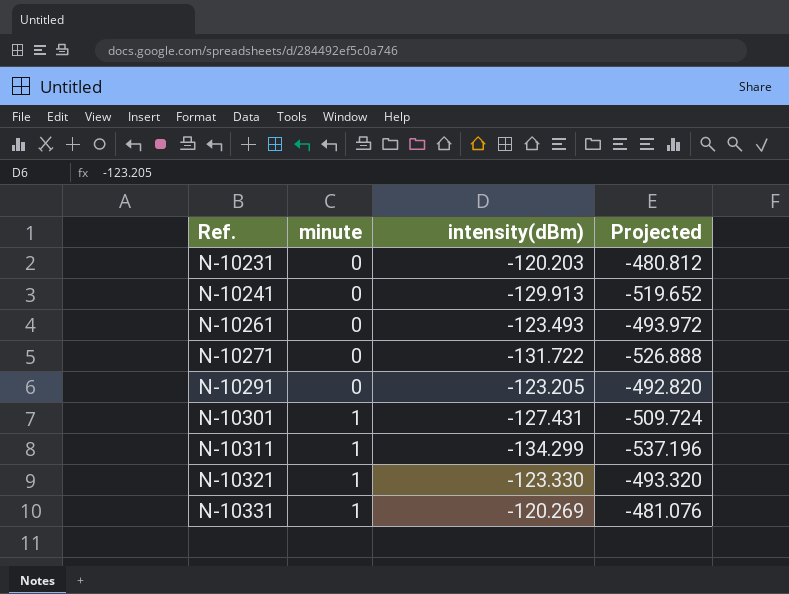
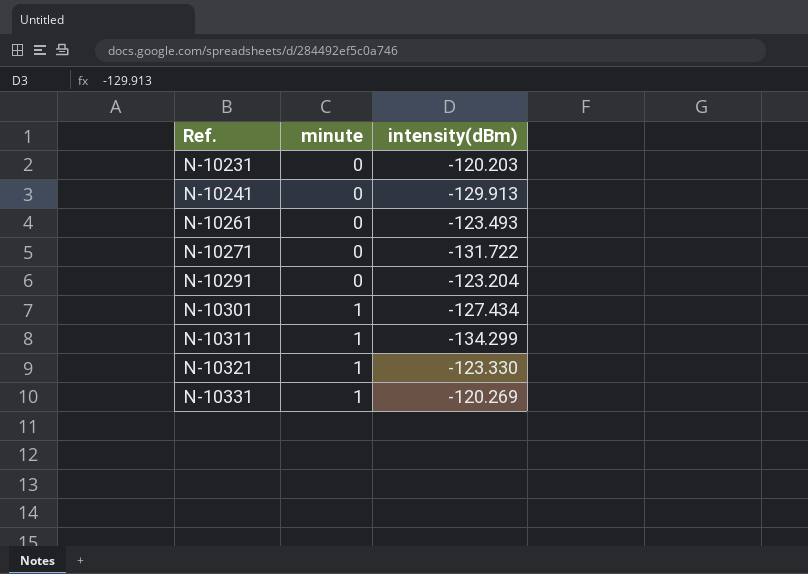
column Projected | formula: [intensity(dBm)] * 4 -> none
N-10291 | intensity(dBm): -123.205 -> -123.204
N-10301 | intensity(dBm): -127.431 -> -127.434

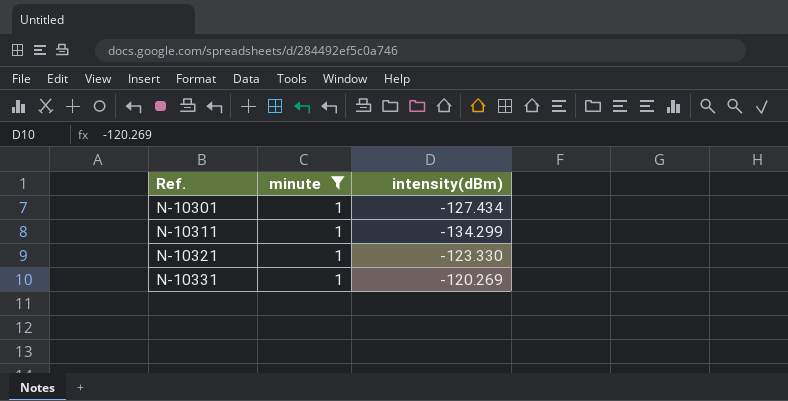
filter: none -> minute = 1

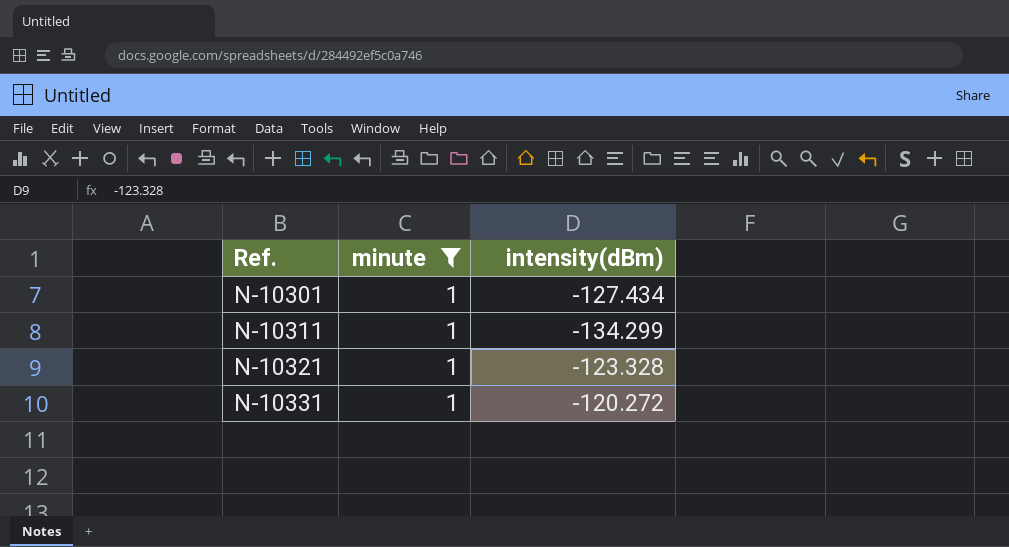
N-10321 | intensity(dBm): -123.330 -> -123.328
N-10331 | intensity(dBm): -120.269 -> -120.272

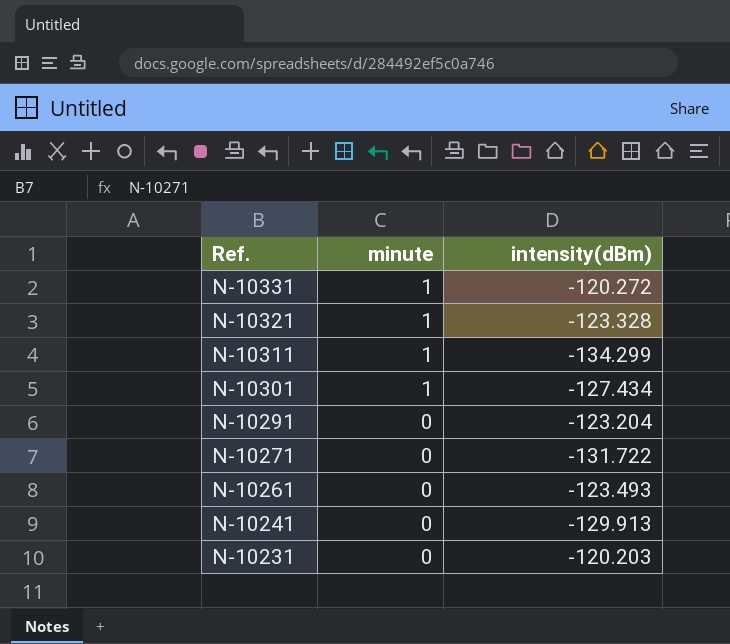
filter: minute = 1 -> none
row order: Ref. ascending -> Ref. descending

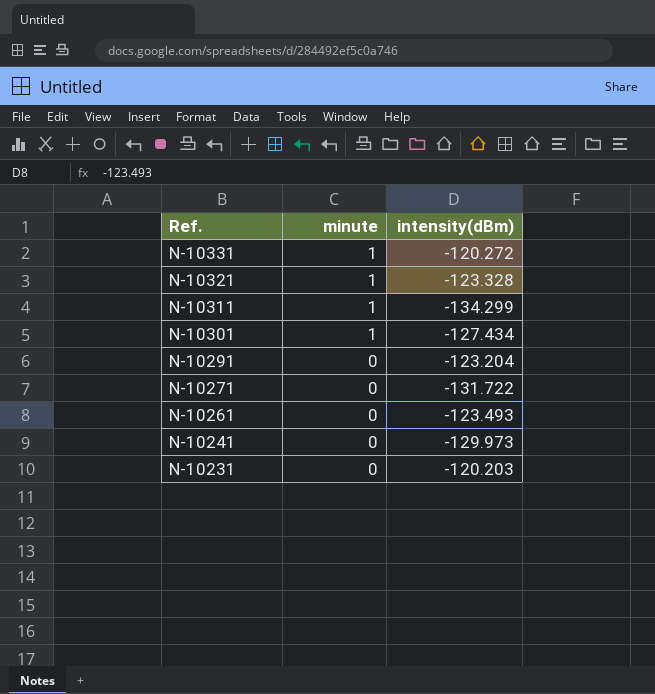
N-10241 | intensity(dBm): -129.913 -> -129.973

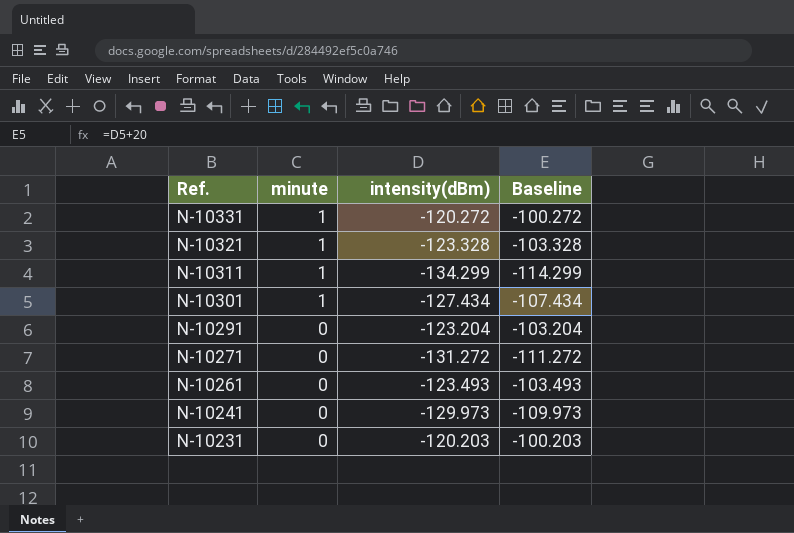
column Baseline | formula: none -> [intensity(dBm)] + 20
N-10271 | intensity(dBm): -131.722 -> -131.272

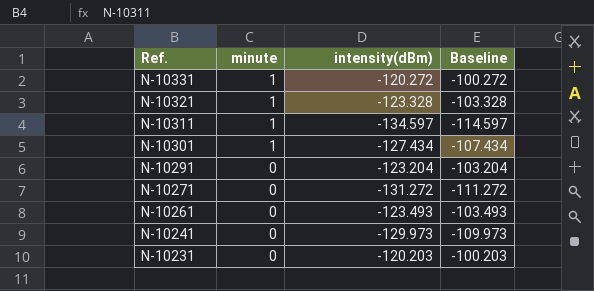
N-10311 | intensity(dBm): -134.299 -> -134.597
N-10311 | Baseline: -114.299 -> -114.597

